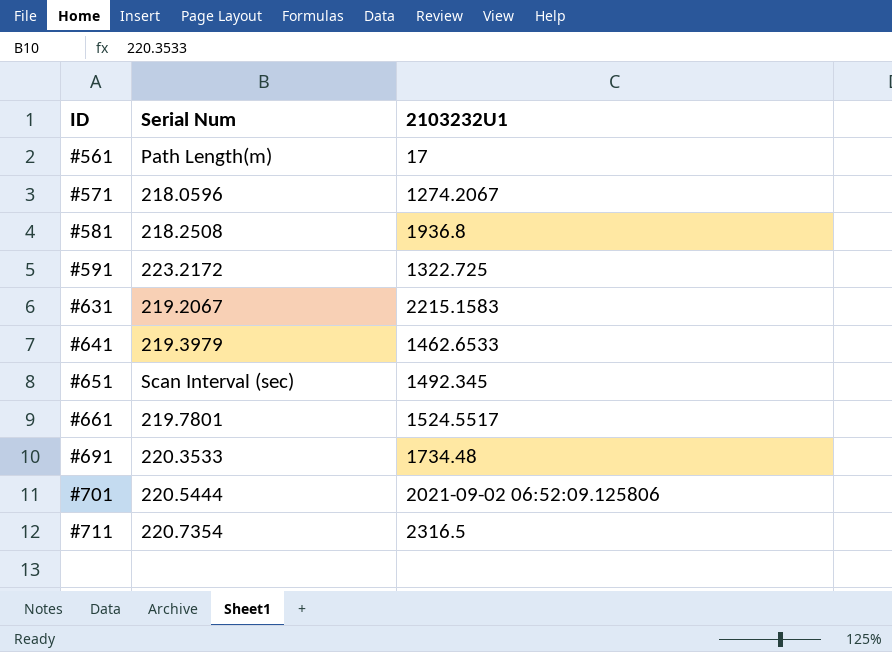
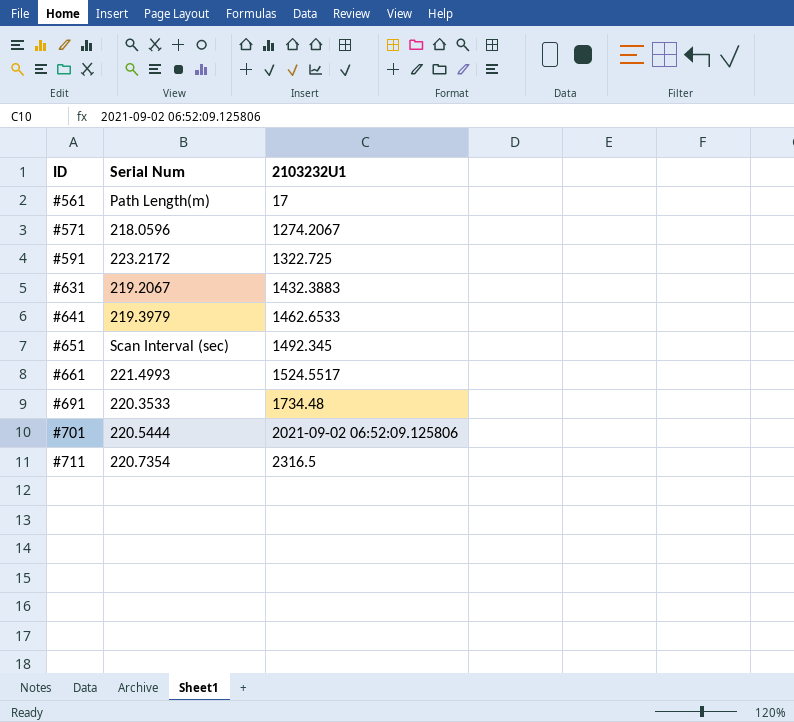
row #581: 218.2508 | 1936.8 -> none
#631 | 2103232U1: 2215.1583 -> 1432.3883
#661 | Serial Num: 219.7801 -> 221.4993

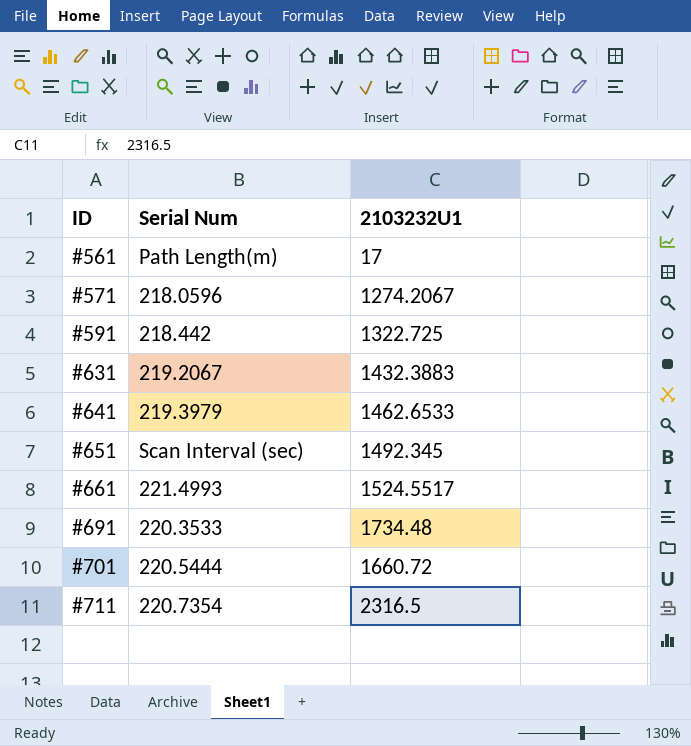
#591 | Serial Num: 223.2172 -> 218.442
#701 | 2103232U1: 2021-09-02 06:52:09.125806 -> 1660.72

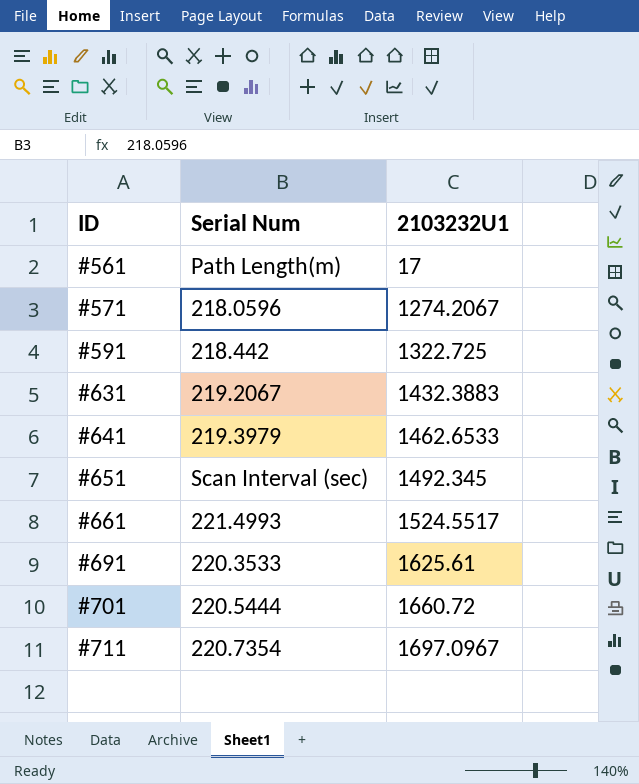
#691 | 2103232U1: 1734.48 -> 1625.61
#711 | 2103232U1: 2316.5 -> 1697.0967

